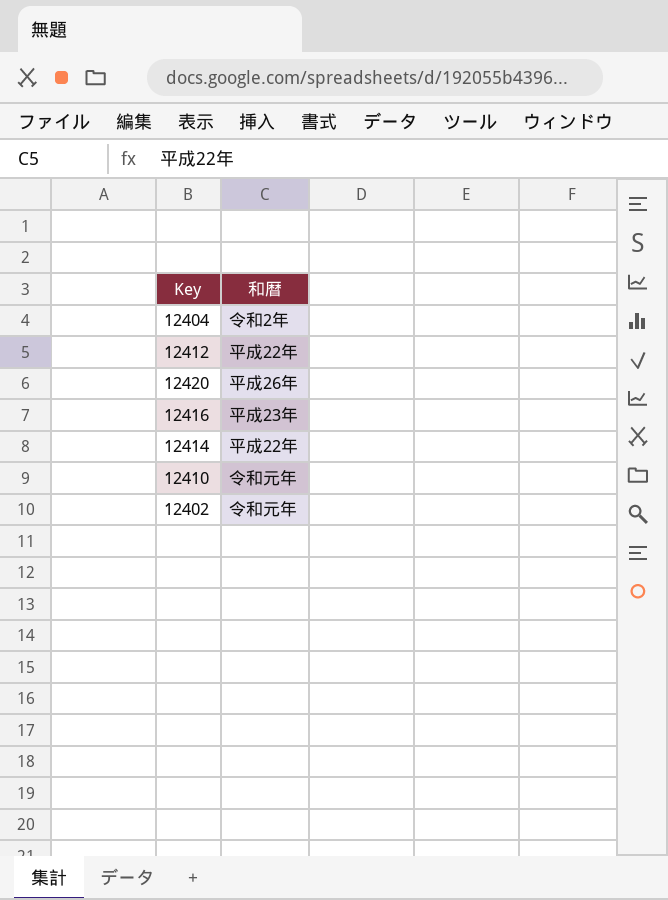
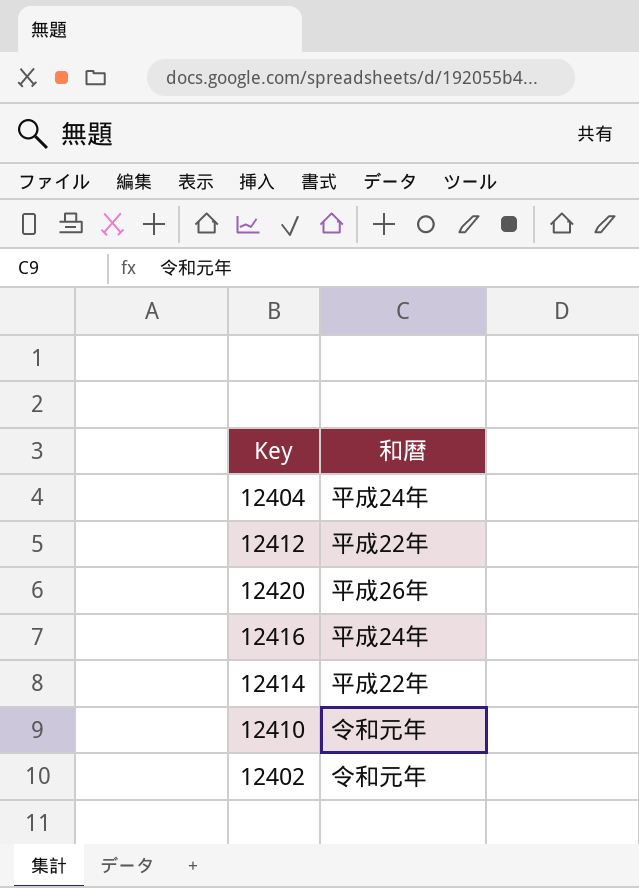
12404 | 和暦: 令和2年 -> 平成24年
12416 | 和暦: 平成23年 -> 平成24年

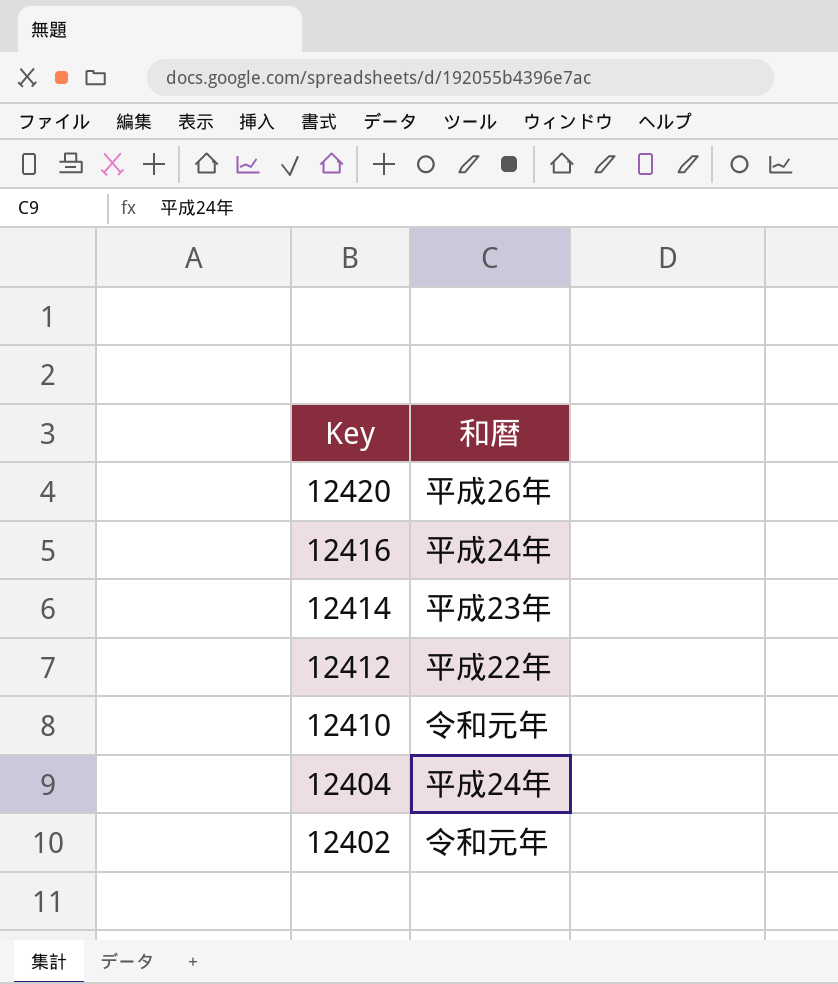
row order: none -> Key descending
12414 | 和暦: 平成22年 -> 平成23年

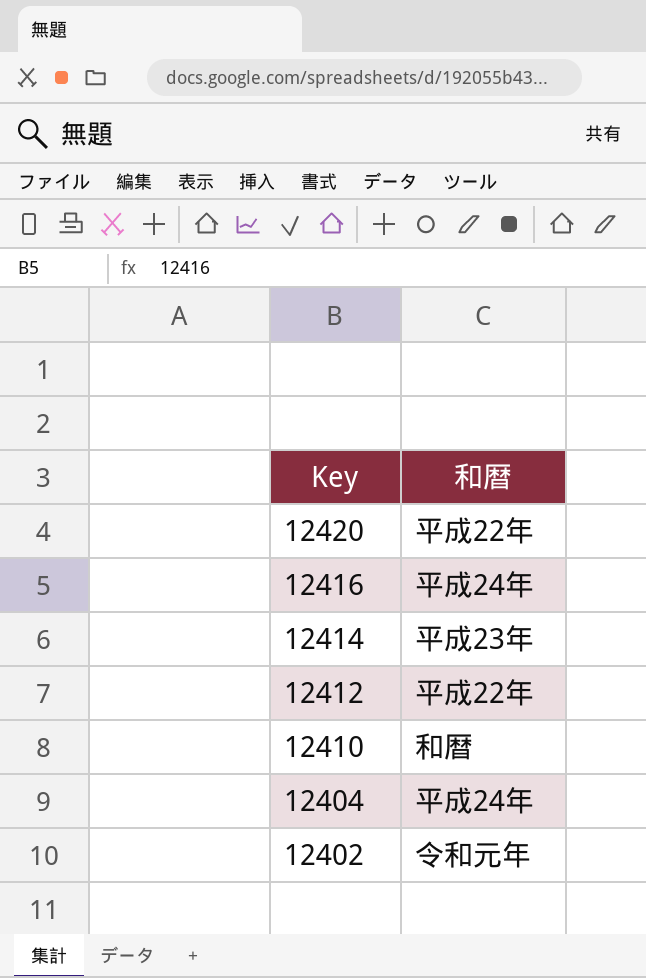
12420 | 和暦: 平成26年 -> 平成22年
12410 | 和暦: 令和元年 -> 和暦

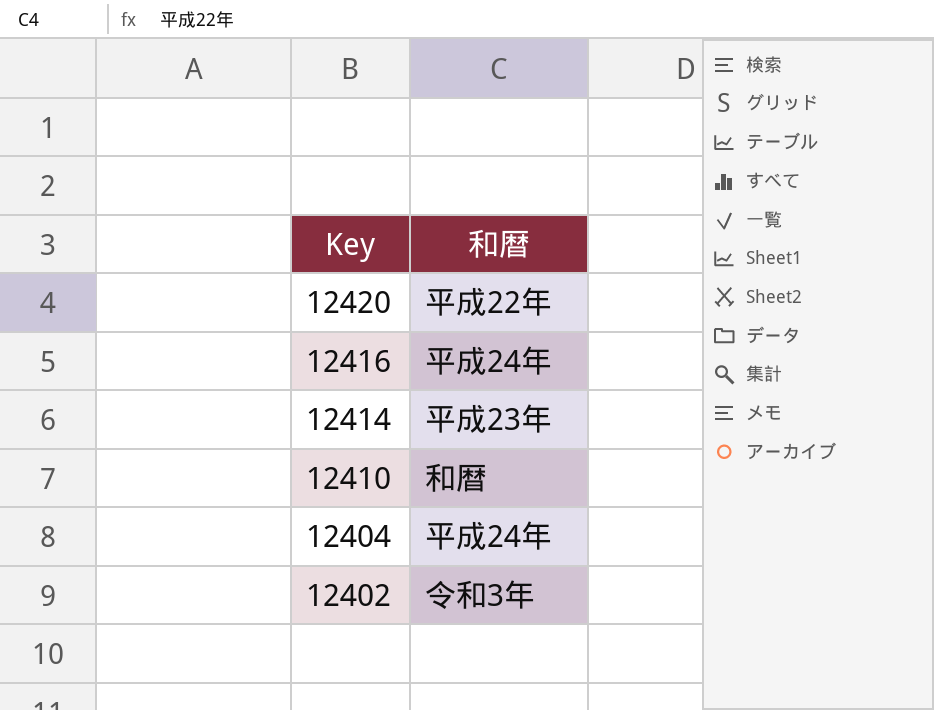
row 12412: 平成22年 -> none
12402 | 和暦: 令和元年 -> 令和3年

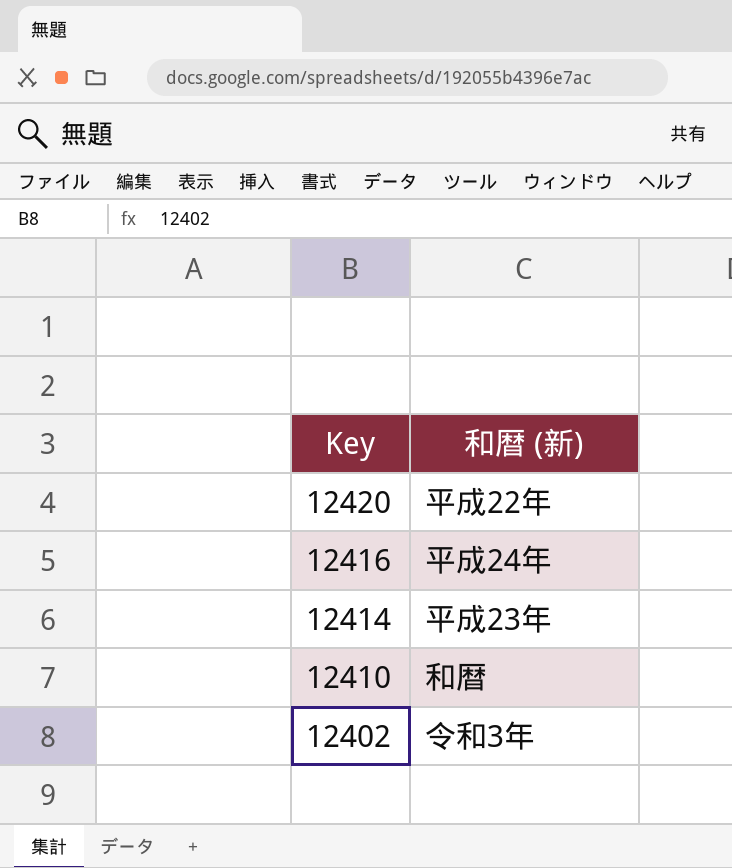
column name: 和暦 -> 和暦 (新)
row 12404: 平成24年 -> none

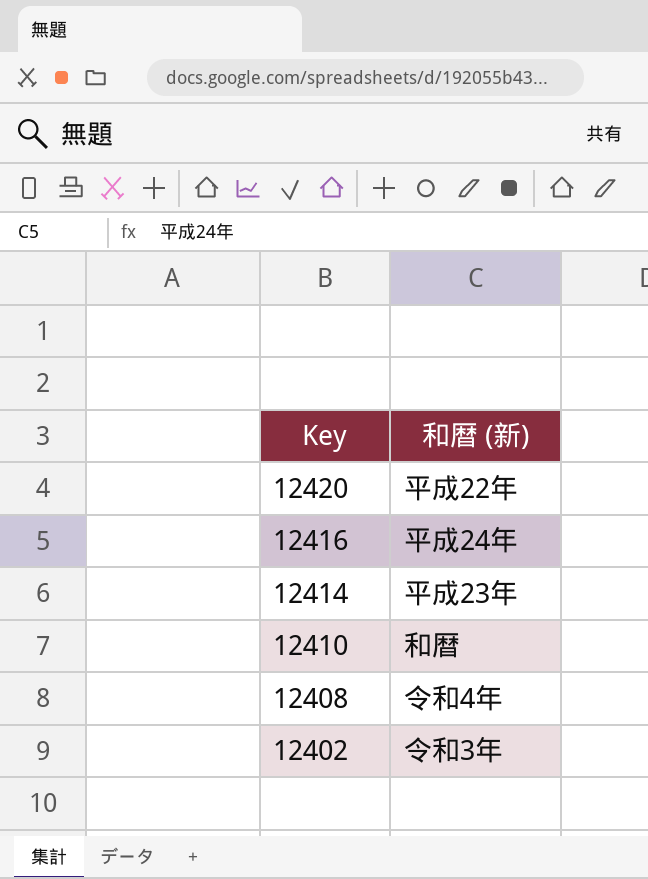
row 12408: none -> 令和4年

